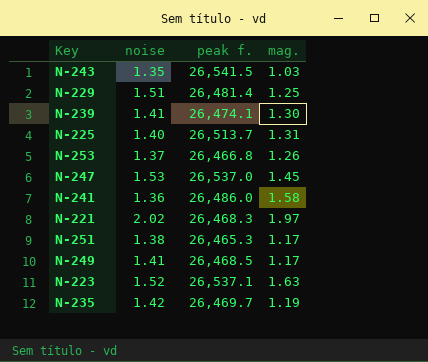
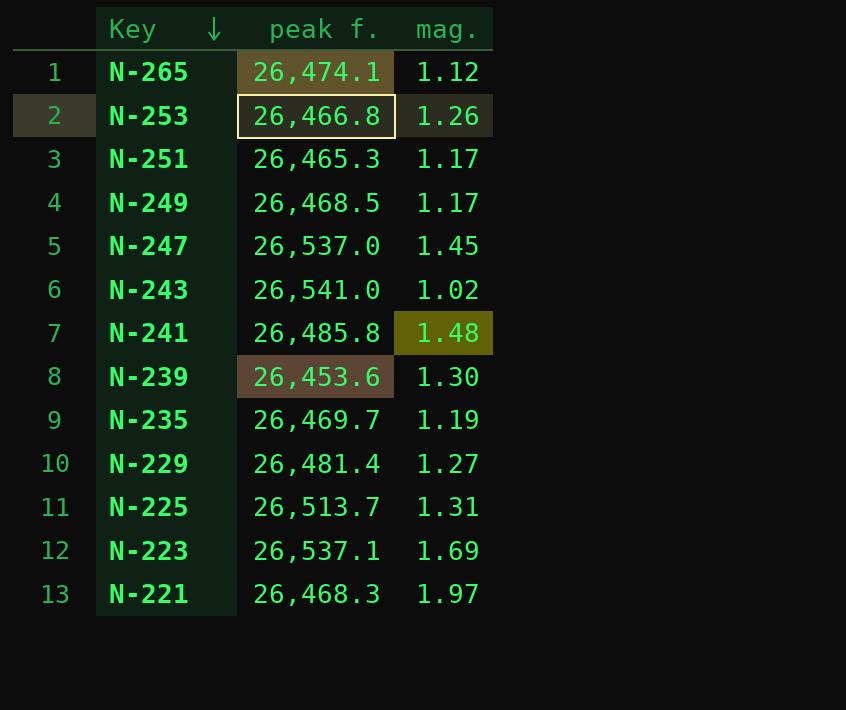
row order: none -> Key descending
column noise | position: 2 -> none
row N-265: none -> 26,474.1 | 1.12
N-243 | peak f.: 26,541.5 -> 26,541.0
N-243 | mag.: 1.03 -> 1.02
N-241 | peak f.: 26,486.0 -> 26,485.8
N-241 | mag.: 1.58 -> 1.48
N-239 | peak f.: 26,474.1 -> 26,453.6
N-229 | mag.: 1.25 -> 1.27
N-223 | mag.: 1.63 -> 1.69

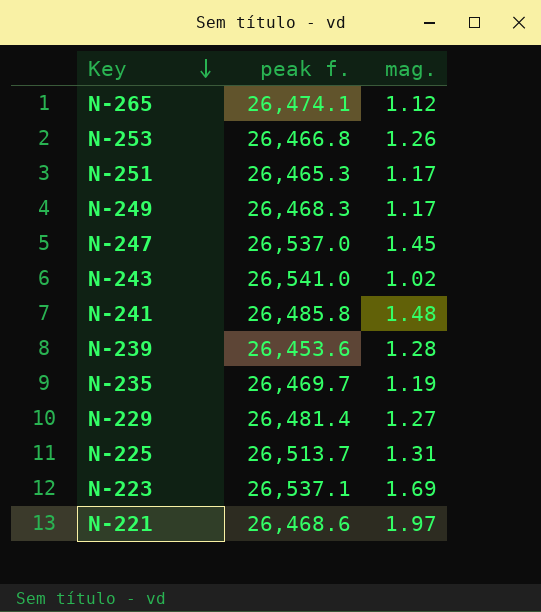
N-249 | peak f.: 26,468.5 -> 26,468.3
N-239 | mag.: 1.30 -> 1.28
N-221 | peak f.: 26,468.3 -> 26,468.6

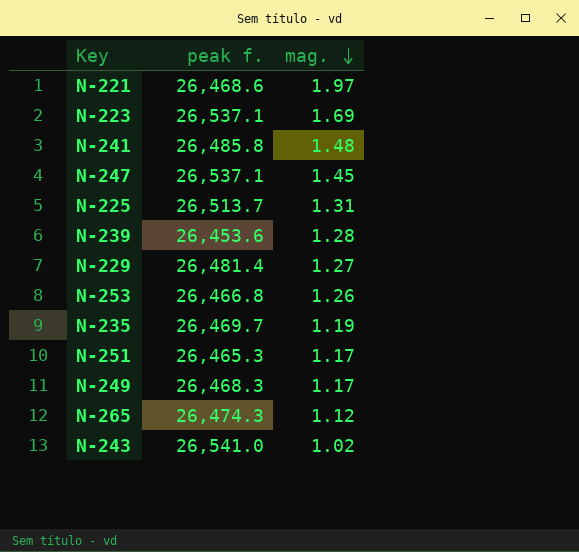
row order: Key descending -> mag. descending
N-247 | peak f.: 26,537.0 -> 26,537.1
N-265 | peak f.: 26,474.1 -> 26,474.3

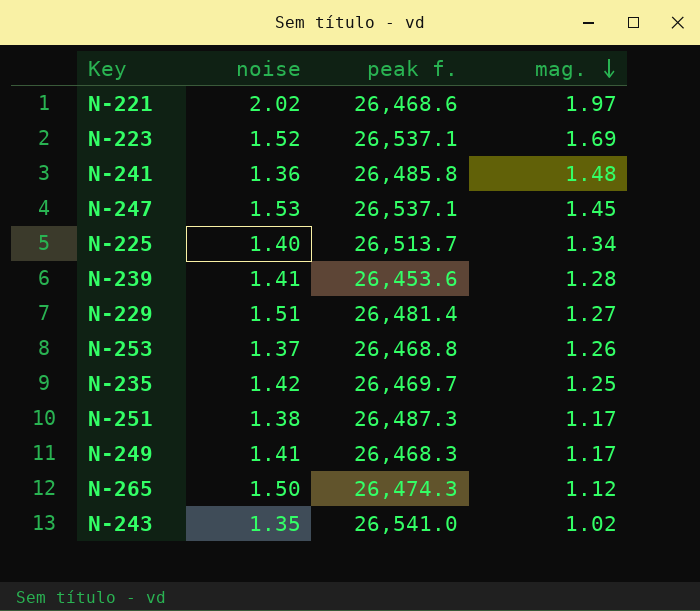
column noise | position: none -> 2
N-225 | mag.: 1.31 -> 1.34
N-253 | peak f.: 26,466.8 -> 26,468.8
N-235 | mag.: 1.19 -> 1.25
N-251 | peak f.: 26,465.3 -> 26,487.3

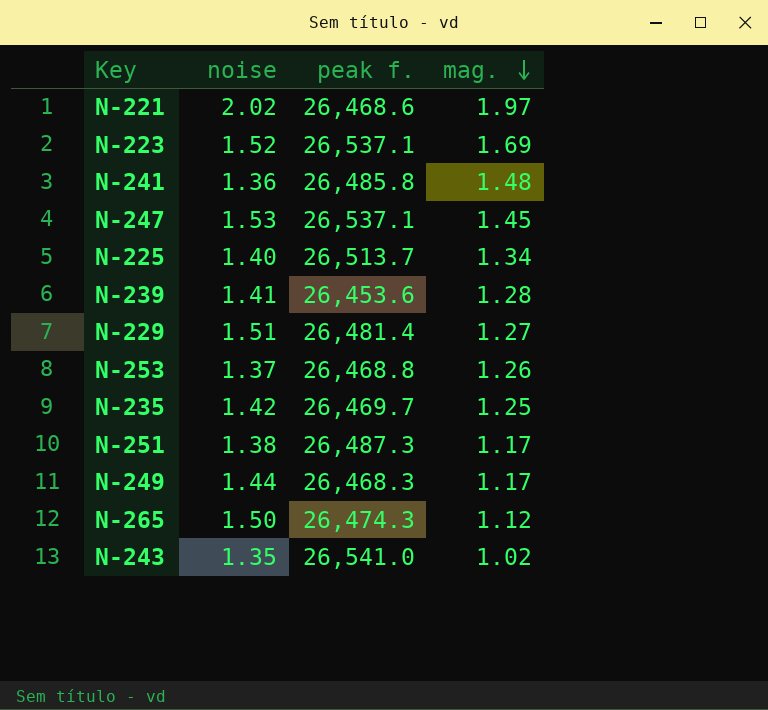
N-249 | noise: 1.41 -> 1.44

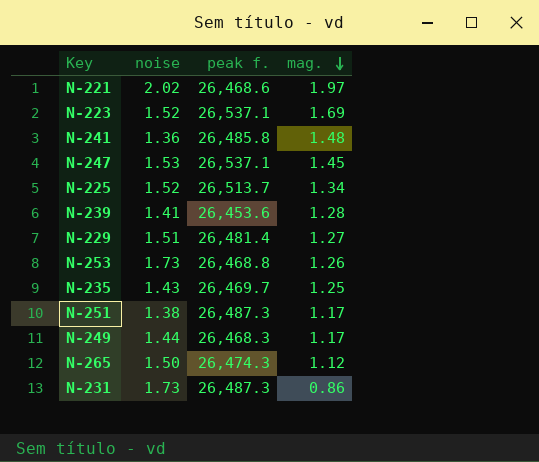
row N-243: 1.35 | 26,541.0 | 1.02 -> none
N-225 | noise: 1.40 -> 1.52
N-253 | noise: 1.37 -> 1.73
N-235 | noise: 1.42 -> 1.43
row N-231: none -> 1.73 | 26,487.3 | 0.86

